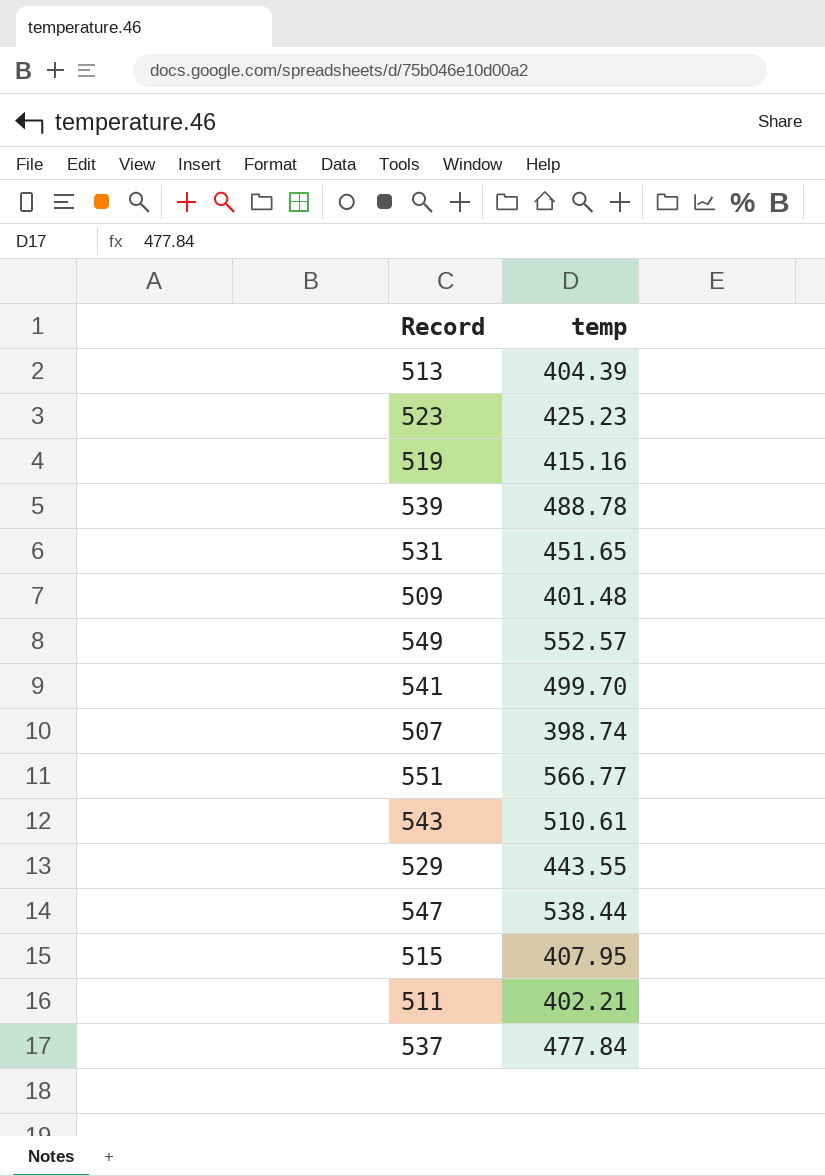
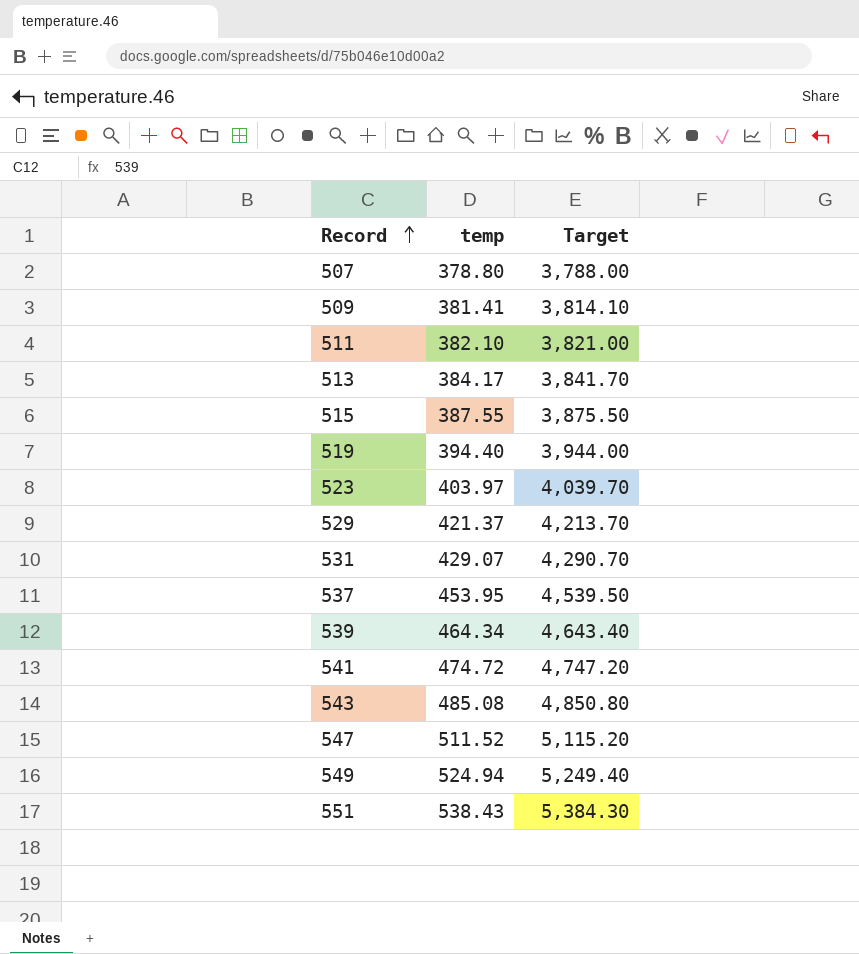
row order: none -> Record ascending
column Target | formula: none -> [temp] * 10
507 | temp: 398.74 -> 378.80
509 | temp: 401.48 -> 381.41
511 | temp: 402.21 -> 382.10
513 | temp: 404.39 -> 384.17
515 | temp: 407.95 -> 387.55
519 | temp: 415.16 -> 394.40
523 | temp: 425.23 -> 403.97
529 | temp: 443.55 -> 421.37
531 | temp: 451.65 -> 429.07
537 | temp: 477.84 -> 453.95
539 | temp: 488.78 -> 464.34
541 | temp: 499.70 -> 474.72
543 | temp: 510.61 -> 485.08
547 | temp: 538.44 -> 511.52
549 | temp: 552.57 -> 524.94
551 | temp: 566.77 -> 538.43

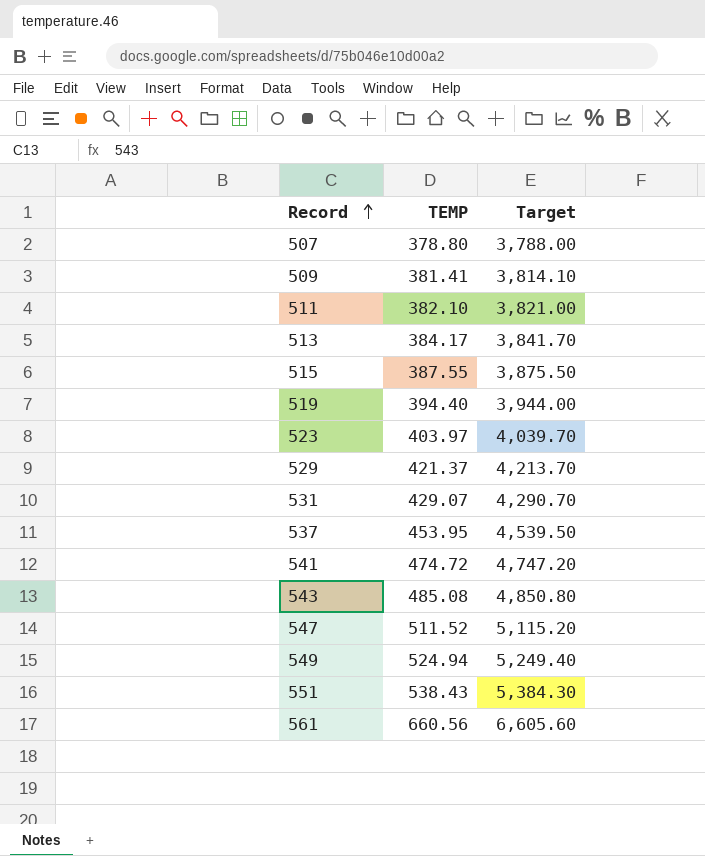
column name: temp -> TEMP
row 539: 464.34 | 4,643.40 -> none
row 561: none -> 660.56 | 6,605.60

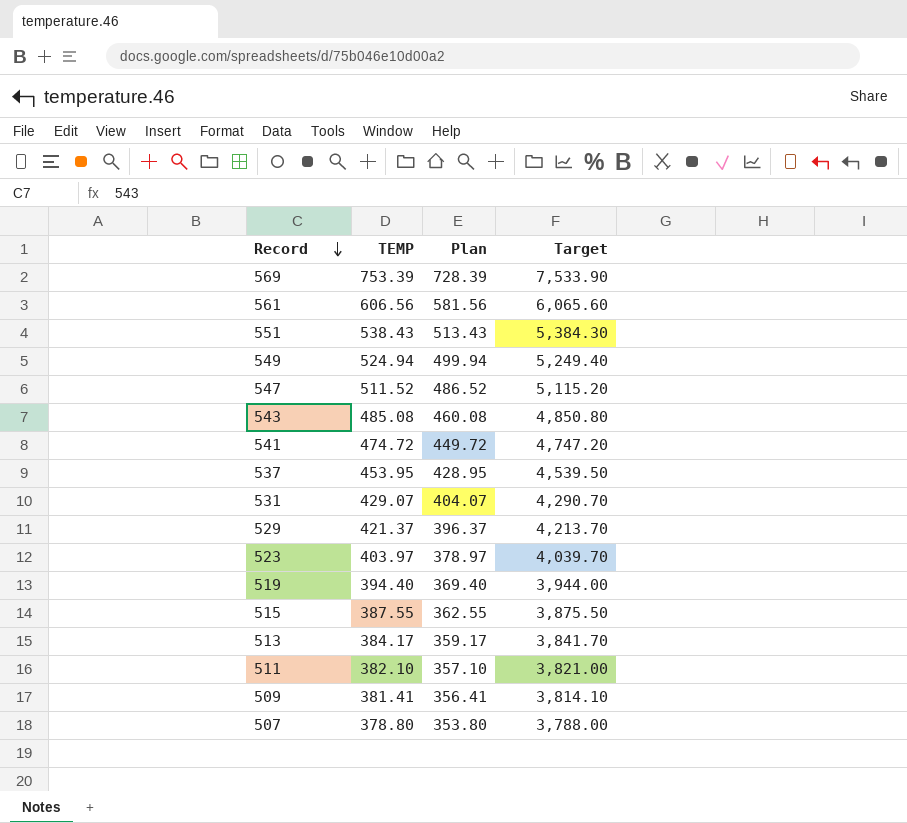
row order: Record ascending -> Record descending
column Plan | formula: none -> [TEMP] - 25
row 569: none -> 753.39 | 728.39 | 7,533.90
561 | TEMP: 660.56 -> 606.56
561 | Target: 6,605.60 -> 6,065.60

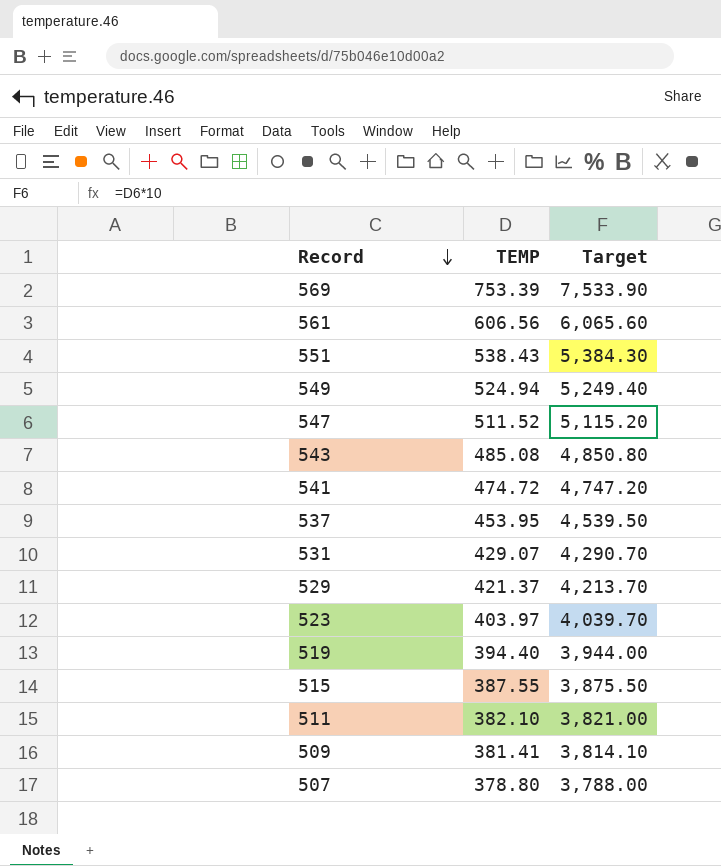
column Plan | formula: [TEMP] - 25 -> none
row 513: 384.17 | 359.17 | 3,841.70 -> none

